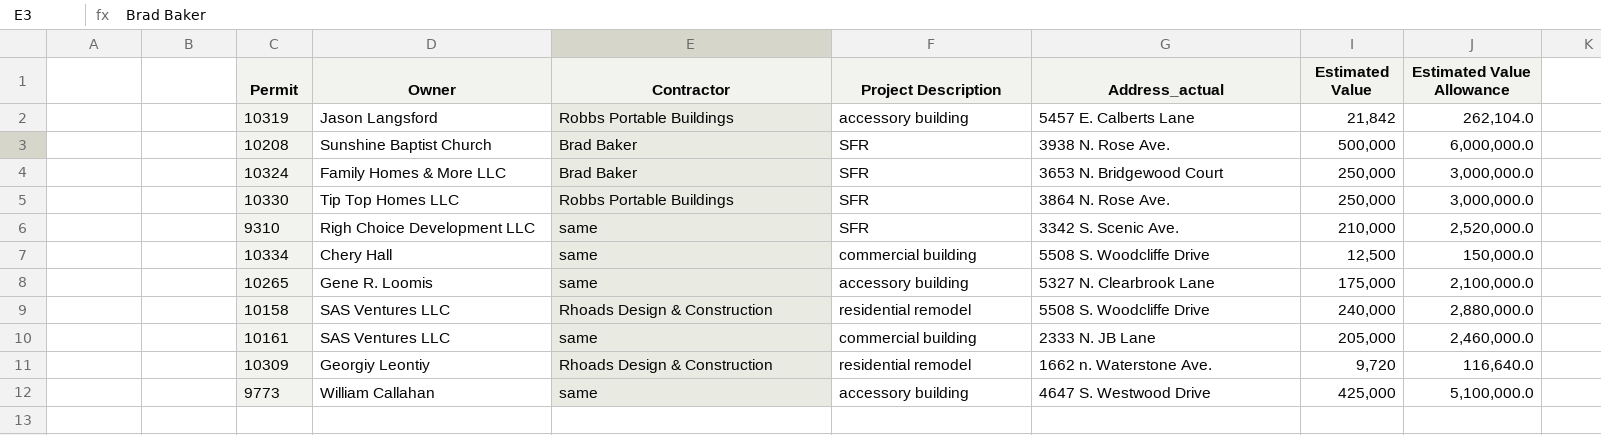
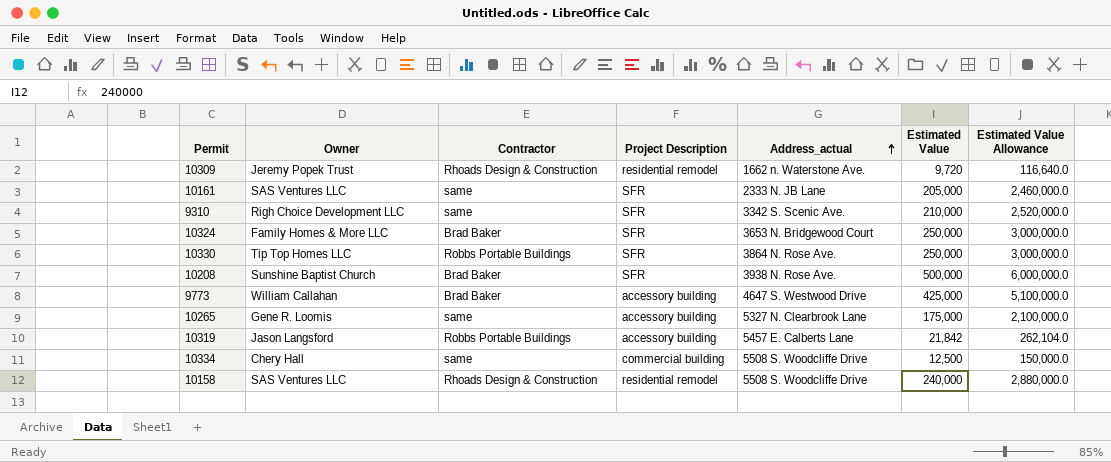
row order: none -> Address_actual ascending
10309 | Owner: Georgiy Leontiy -> Jeremy Popek Trust
10161 | Project Description: commercial building -> SFR
9773 | Contractor: same -> Brad Baker

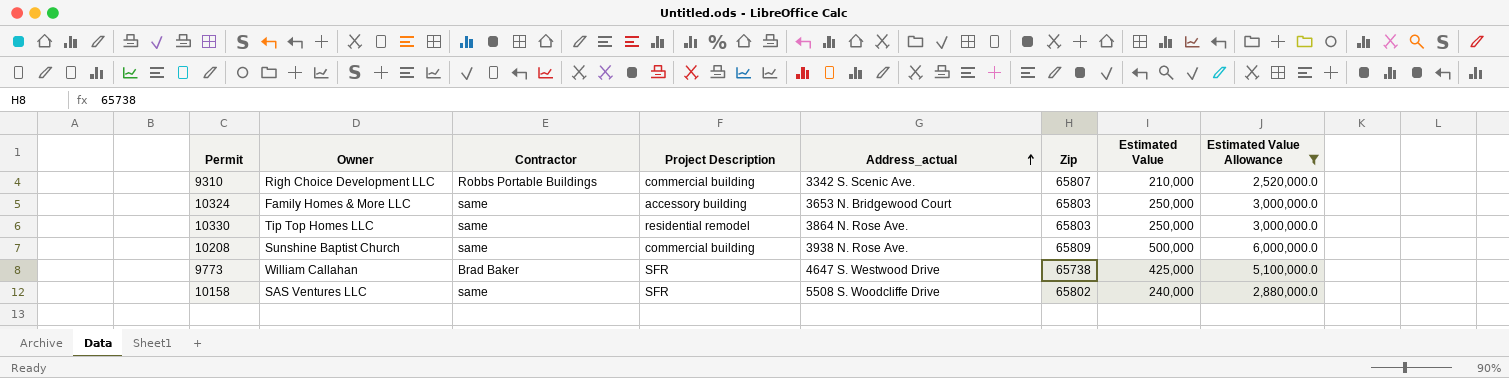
filter: none -> Estimated Value Allowance >= 2,520,000.0
column Zip | position: none -> 6
9310 | Contractor: same -> Robbs Portable Buildings
9310 | Project Description: SFR -> commercial building
10324 | Contractor: Brad Baker -> same
10324 | Project Description: SFR -> accessory building
10330 | Contractor: Robbs Portable Buildings -> same
10330 | Project Description: SFR -> residential remodel
10208 | Contractor: Brad Baker -> same
10208 | Project Description: SFR -> commercial building
9773 | Project Description: accessory building -> SFR
10158 | Contractor: Rhoads Design & Construction -> same
10158 | Project Description: residential remodel -> SFR

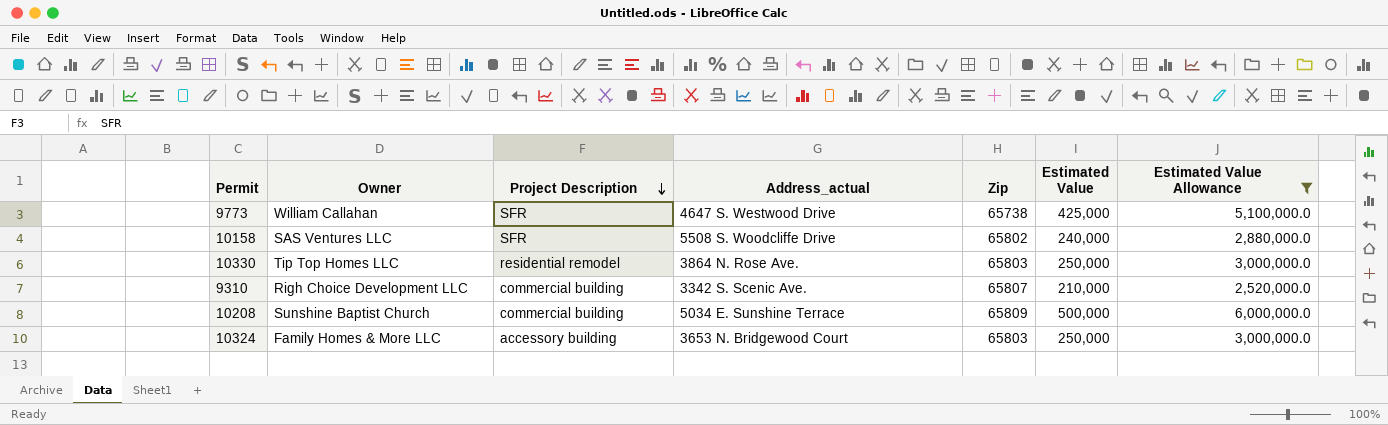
row order: Address_actual ascending -> Project Description descending
column Contractor | position: 3 -> none
10208 | Address_actual: 3938 N. Rose Ave. -> 5034 E. Sunshine Terrace

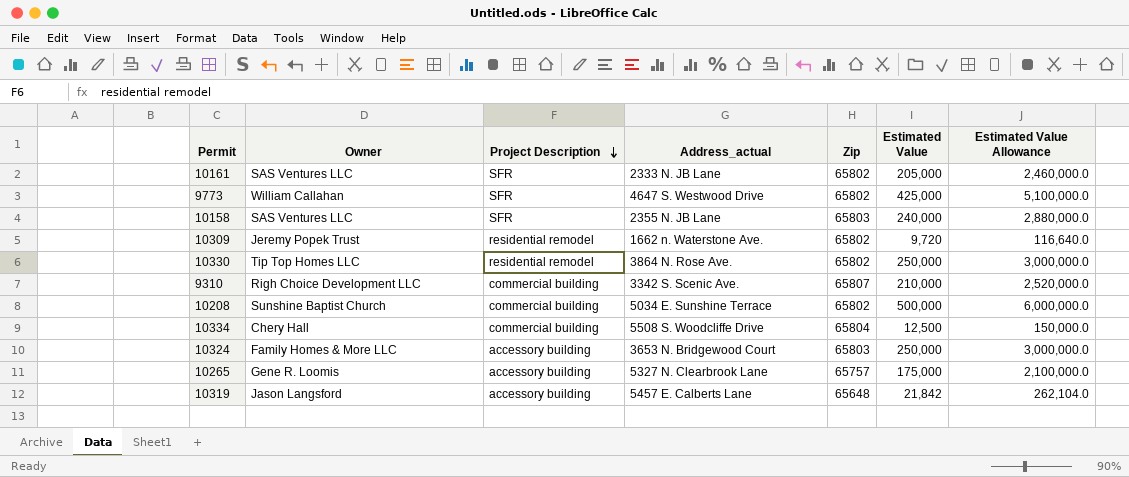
filter: Estimated Value Allowance >= 2,520,000.0 -> none
9773 | Zip: 65738 -> 65802
10158 | Address_actual: 5508 S. Woodcliffe Drive -> 2355 N. JB Lane
10158 | Zip: 65802 -> 65803
10330 | Zip: 65803 -> 65802
10208 | Zip: 65809 -> 65802

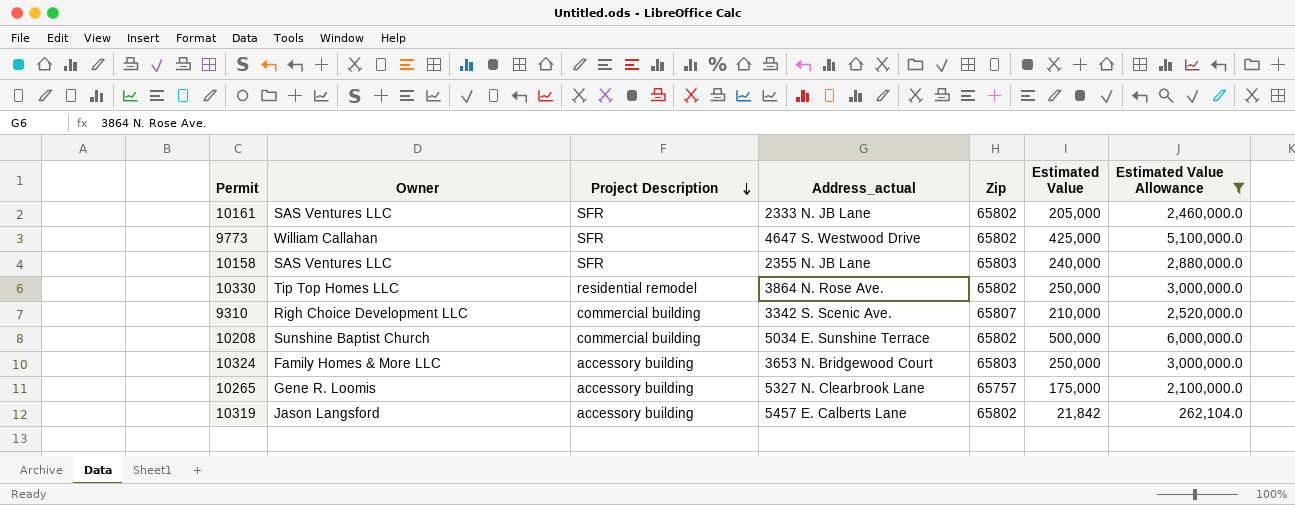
filter: none -> Estimated Value Allowance >= 262,104.0
10319 | Zip: 65648 -> 65802

